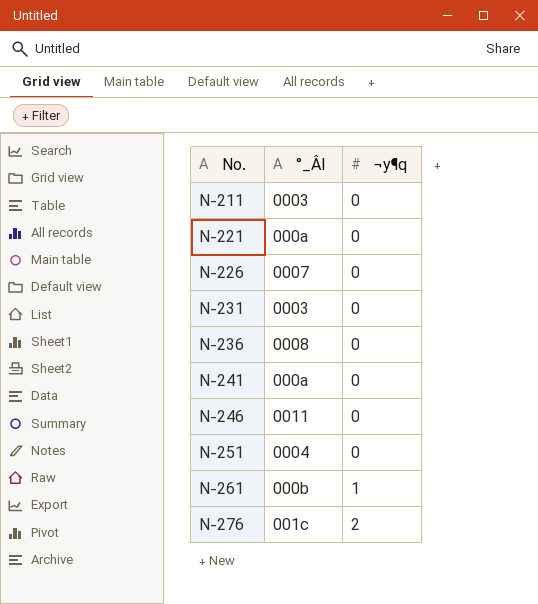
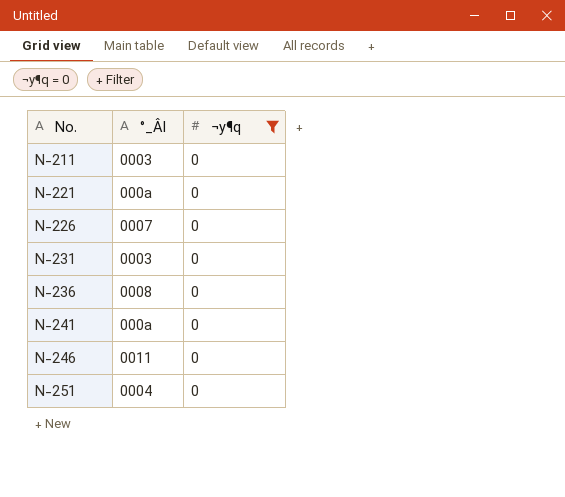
filter: none -> ¬y¶q = 0

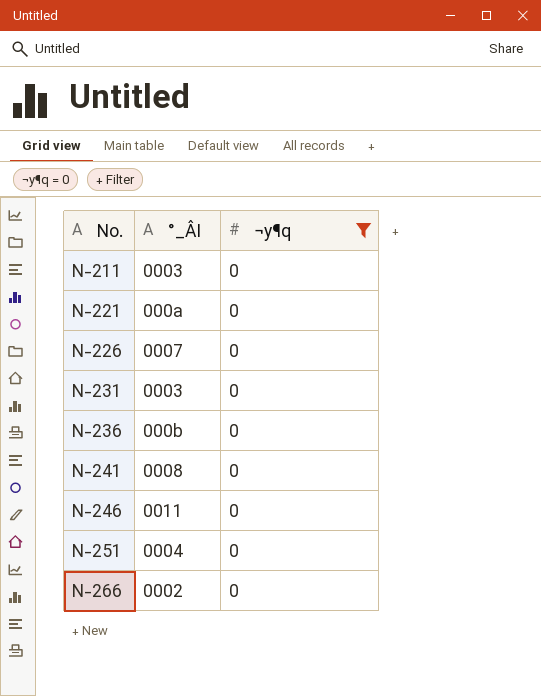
N-236 | °_ÂI: 0008 -> 000b
N-241 | °_ÂI: 000a -> 0008
row N-266: none -> 0002 | 0

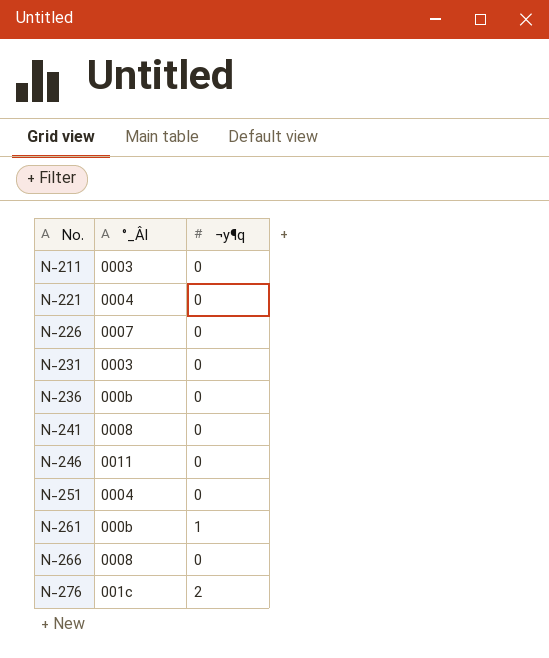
filter: ¬y¶q = 0 -> none
N-221 | °_ÂI: 000a -> 0004
N-266 | °_ÂI: 0002 -> 0008

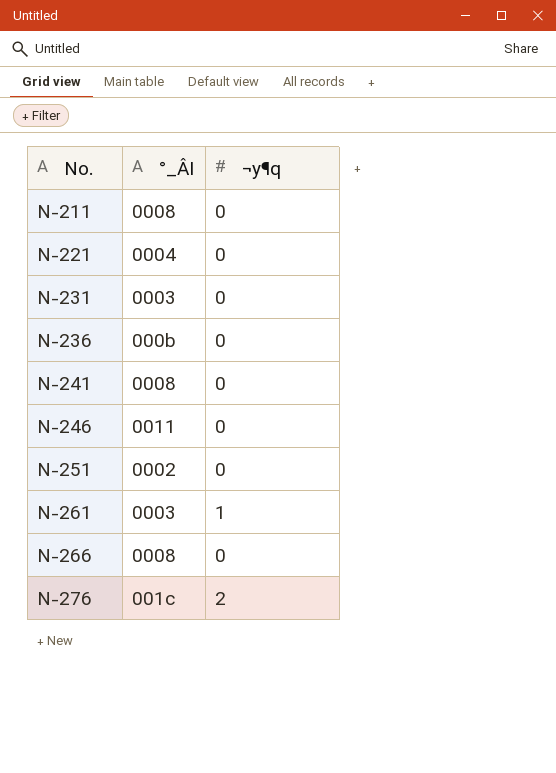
row N-226: 0007 | 0 -> none
N-211 | °_ÂI: 0003 -> 0008
N-251 | °_ÂI: 0004 -> 0002
N-261 | °_ÂI: 000b -> 0003

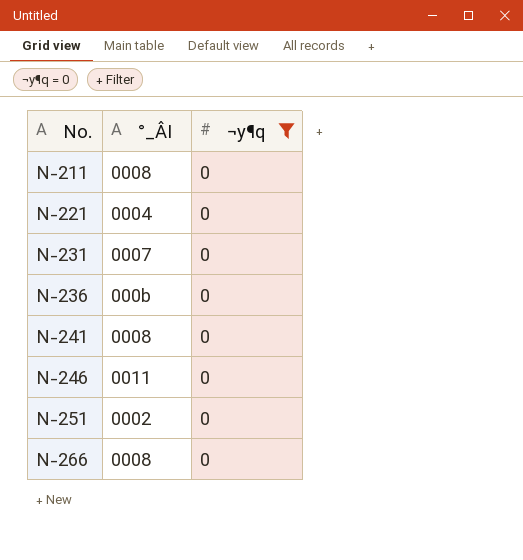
filter: none -> ¬y¶q = 0
N-231 | °_ÂI: 0003 -> 0007

